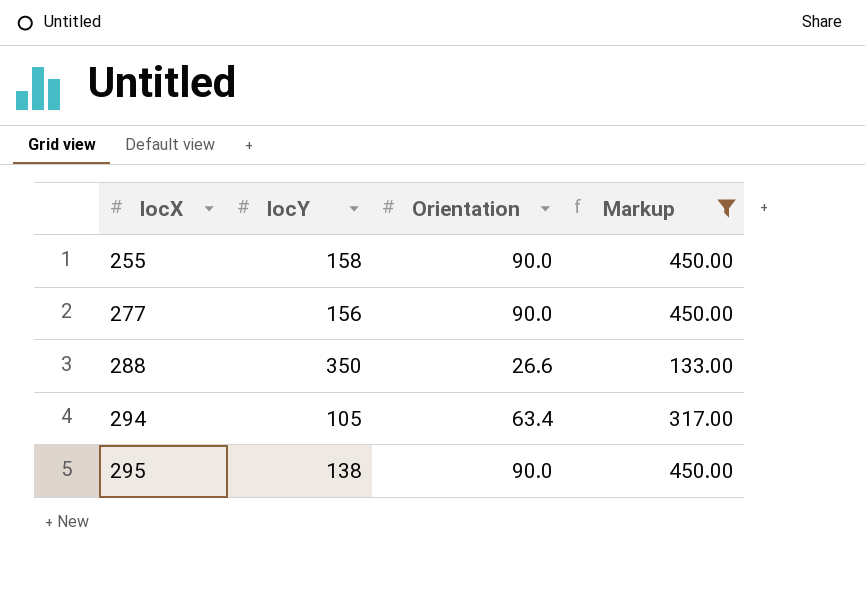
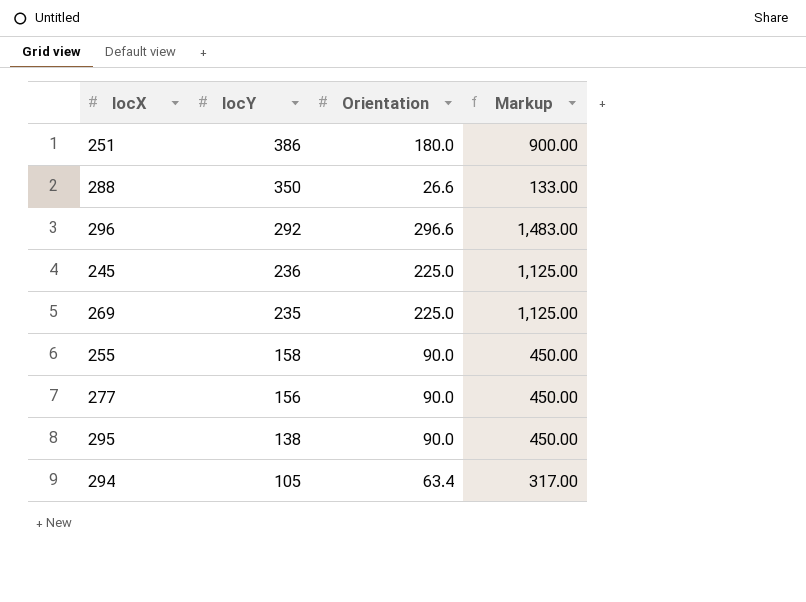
filter: Markup <= 450.00 -> none
row order: locX ascending -> locY descending

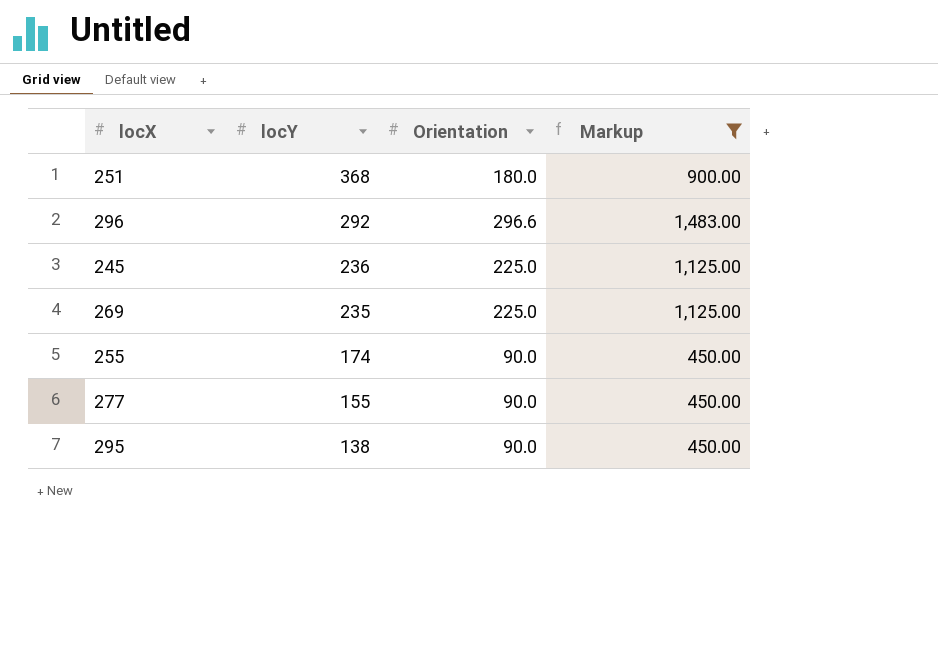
filter: none -> Markup >= 450.00
251 | locY: 386 -> 368
255 | locY: 158 -> 174
277 | locY: 156 -> 155

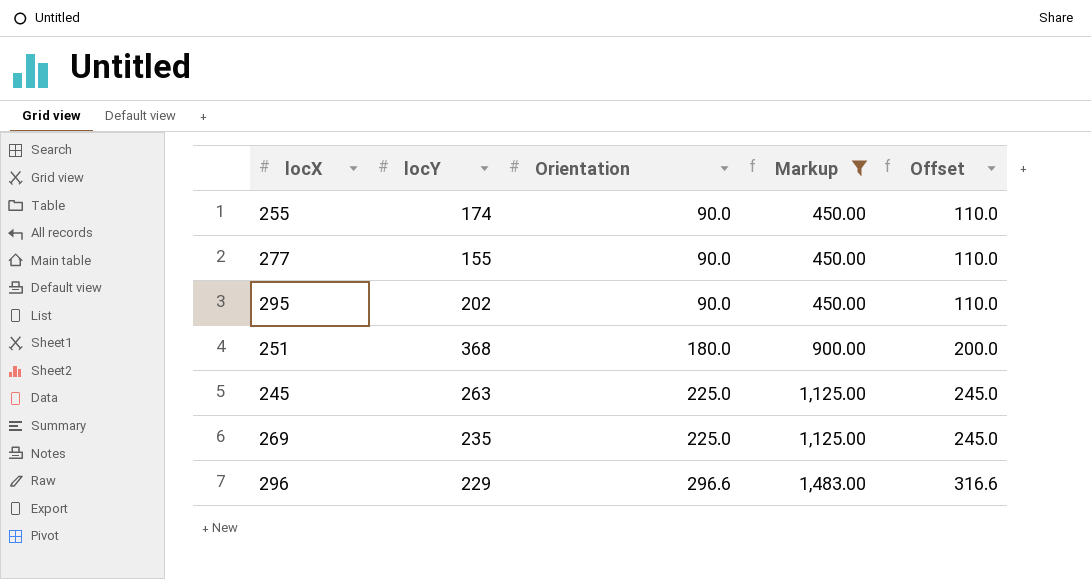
row order: locY descending -> Orientation ascending
column Offset | formula: none -> [Orientation] + 20
295 | locY: 138 -> 202
245 | locY: 236 -> 263
296 | locY: 292 -> 229

